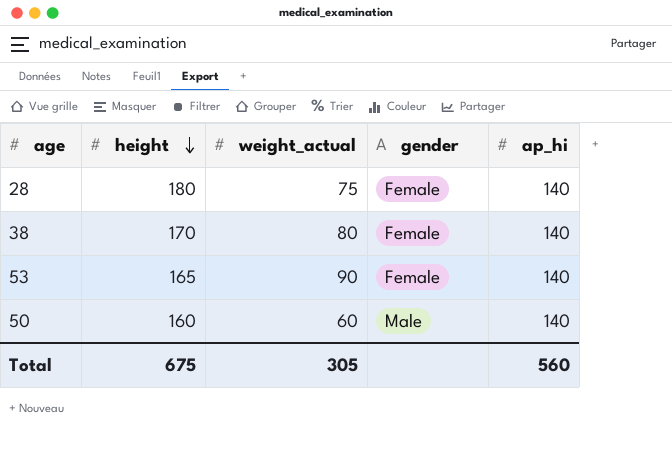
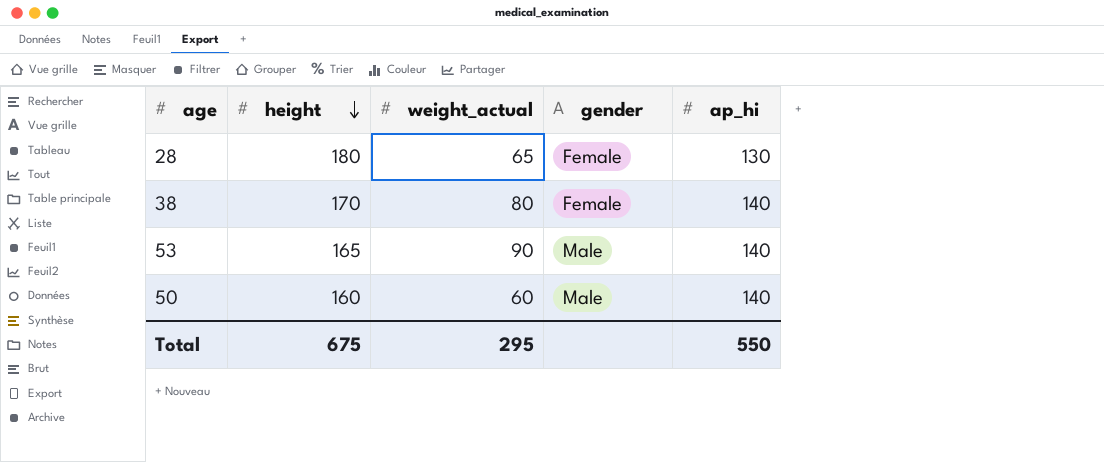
28 | weight_actual: 75 -> 65
28 | ap_hi: 140 -> 130
53 | gender: Female -> Male
Total | weight_actual: 305 -> 295
Total | ap_hi: 560 -> 550

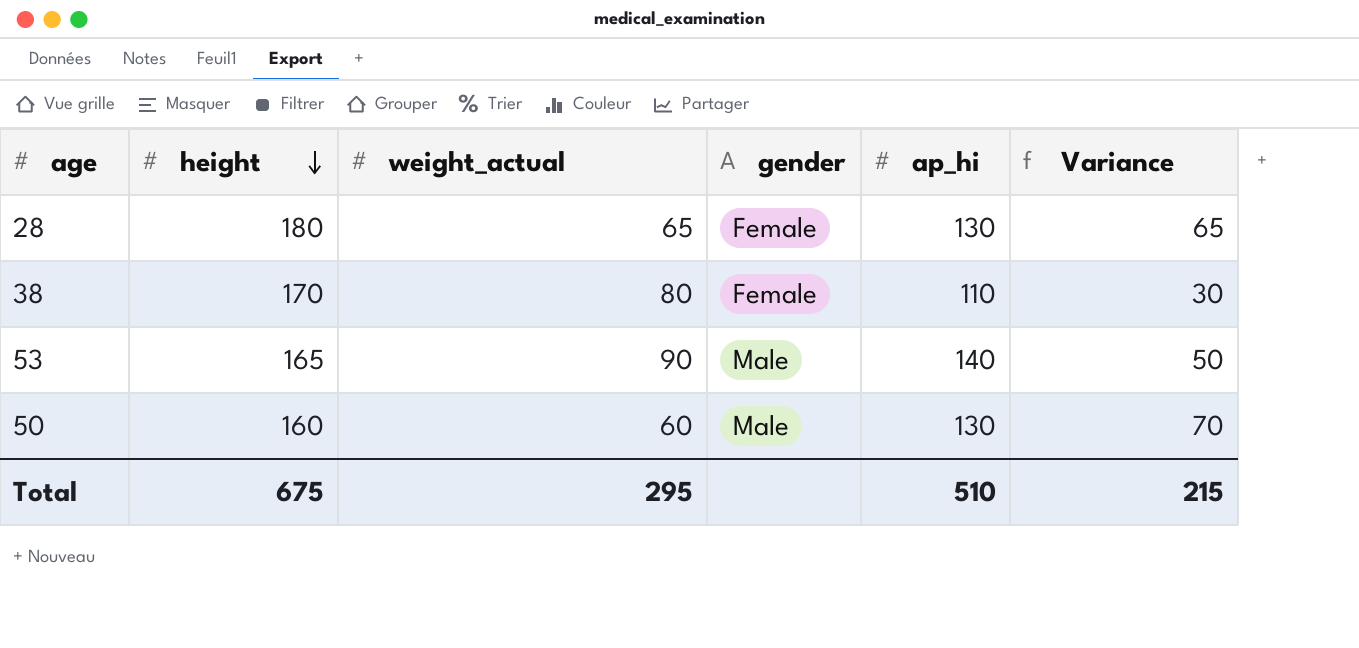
column Variance | formula: none -> [ap_hi] - [weight_actual]
38 | ap_hi: 140 -> 110
50 | ap_hi: 140 -> 130
Total | ap_hi: 550 -> 510

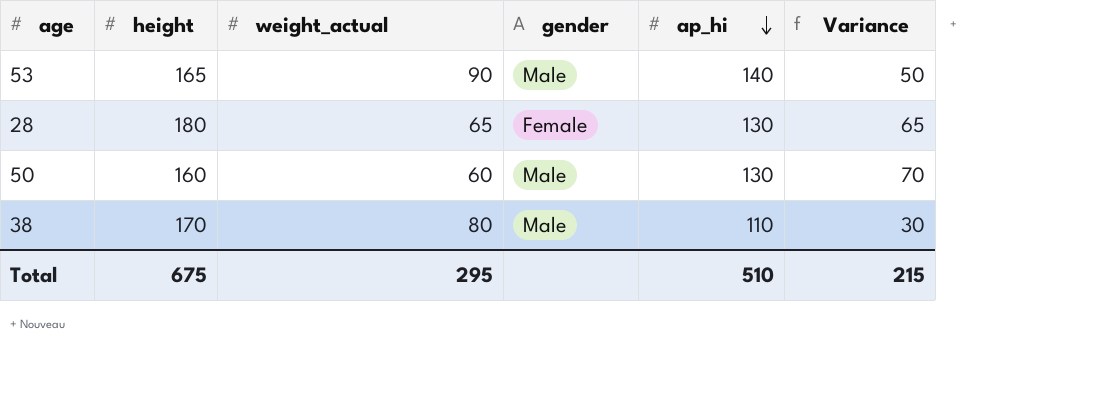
row order: height descending -> ap_hi descending
38 | gender: Female -> Male

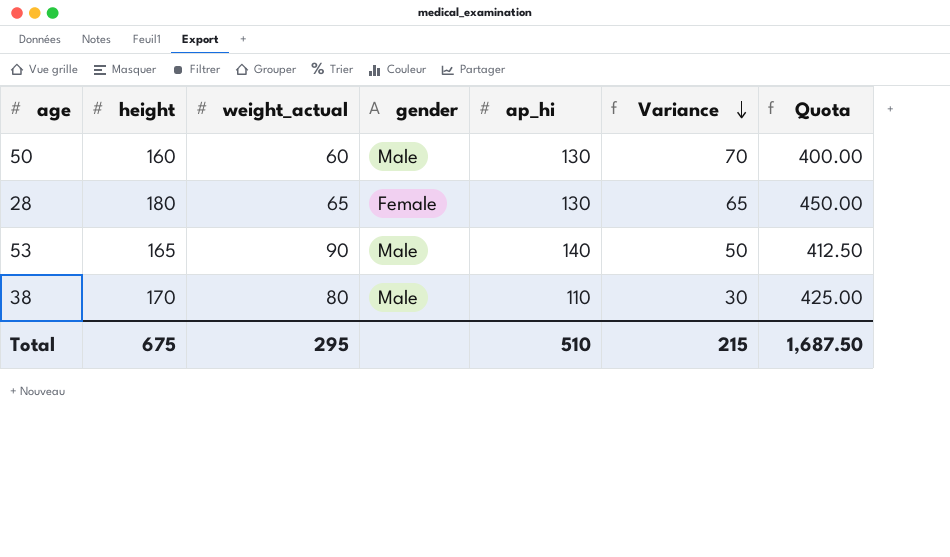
row order: ap_hi descending -> Variance descending
column Quota | formula: none -> [height] * 2.5

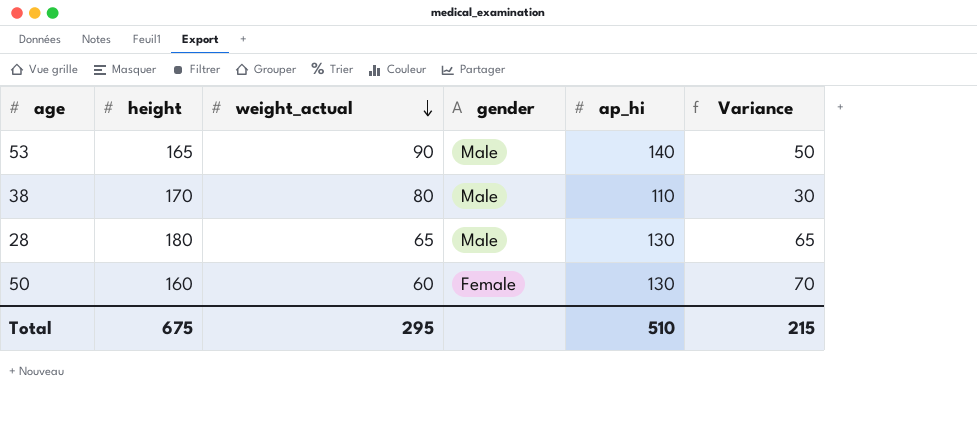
row order: Variance descending -> weight_actual descending
column Quota | formula: [height] * 2.5 -> none
28 | gender: Female -> Male
50 | gender: Male -> Female

